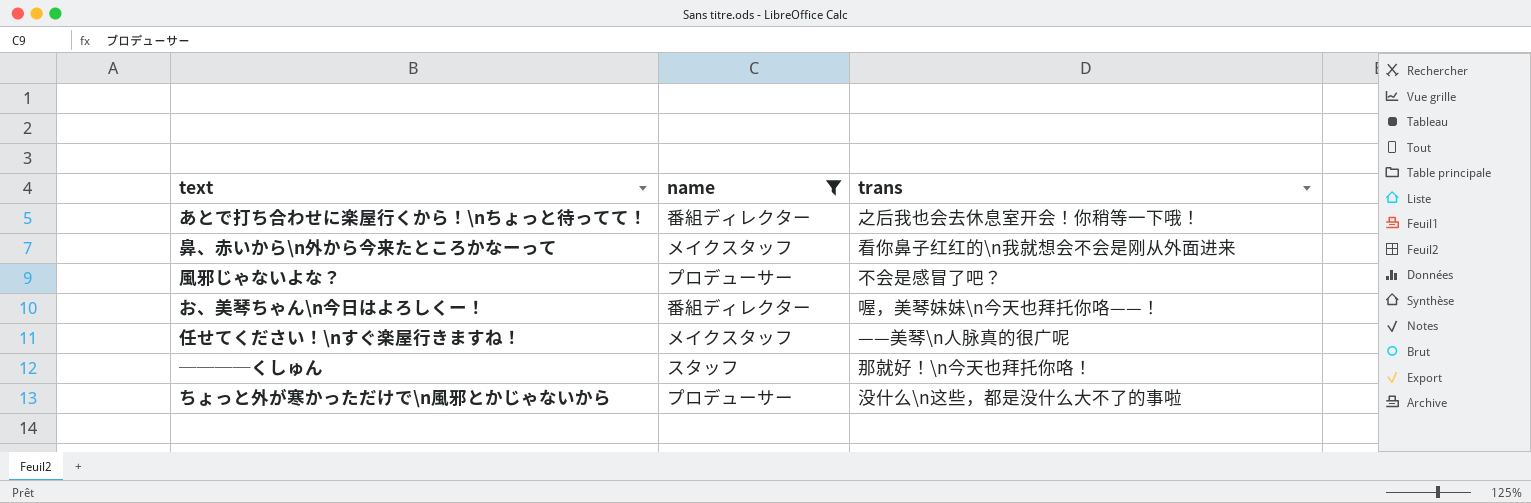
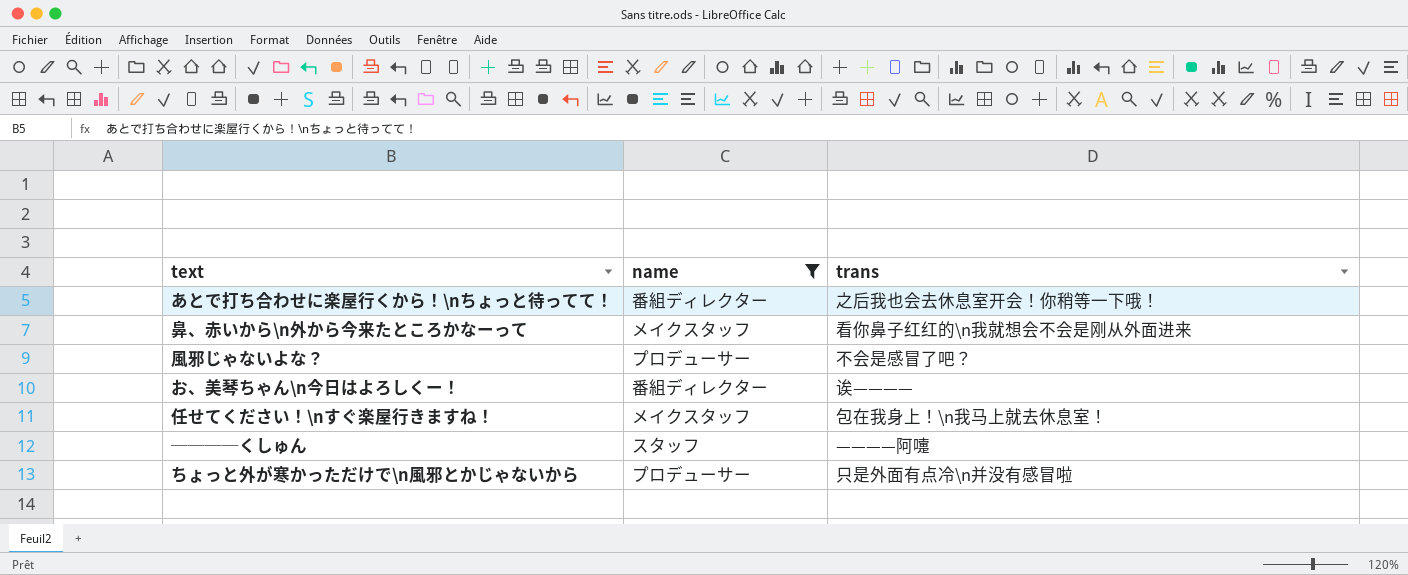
お、美琴ちゃん\n今日はよろしくー！ | trans: 喔，美琴妹妹\n今天也拜托你咯——！ -> 诶————
任せてください！\nすぐ楽屋行きますね！ | trans: ——美琴\n人脉真的很广呢 -> 包在我身上！\n我马上就去休息室！
────くしゅん | trans: 那就好！\n今天也拜托你咯！ -> ————阿嚏
ちょっと外が寒かっただけで\n風邪とかじゃないから | trans: 没什么\n这些，都是没什么大不了的事啦 -> 只是外面有点冷\n并没有感冒啦

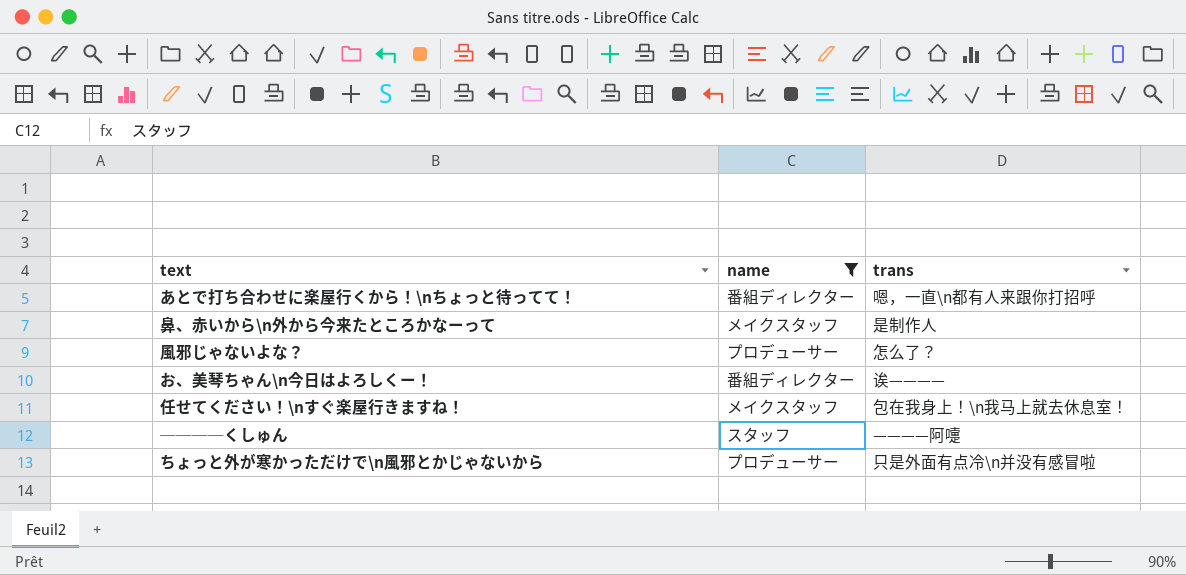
あとで打ち合わせに楽屋行くから！\nちょっと待ってて！ | trans: 之后我也会去休息室开会！你稍等一下哦！ -> 嗯，一直\n都有人来跟你打招呼
鼻、赤いから\n外から今来たところかなーって | trans: 看你鼻子红红的\n我就想会不会是刚从外面进来 -> 是制作人
風邪じゃないよな？ | trans: 不会是感冒了吧？ -> 怎么了？

